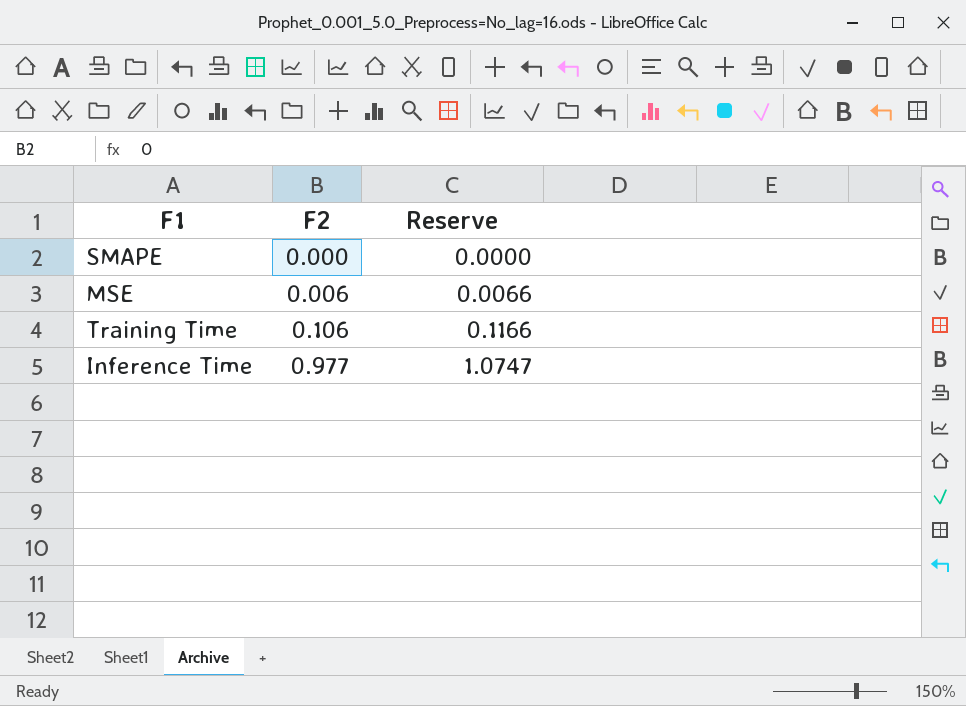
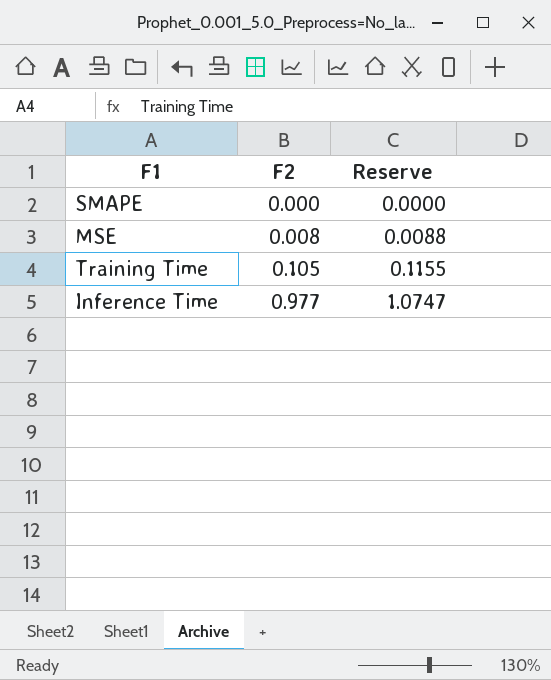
MSE | F2: 0.006 -> 0.008
MSE | Reserve: 0.0066 -> 0.0088
Training Time | F2: 0.106 -> 0.105
Training Time | Reserve: 0.1166 -> 0.1155

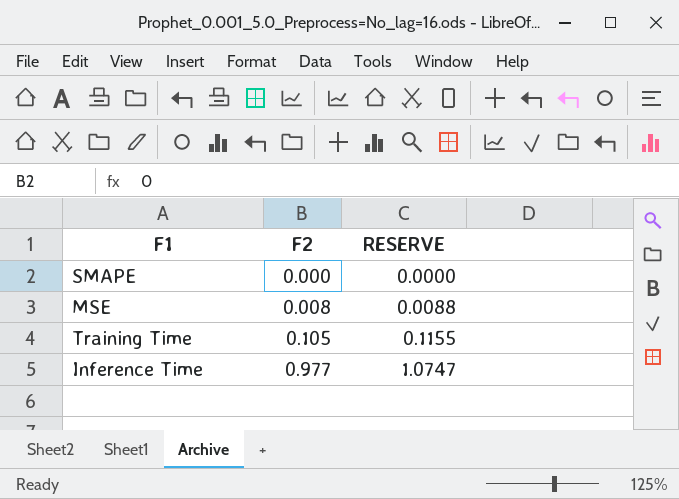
column name: Reserve -> RESERVE

